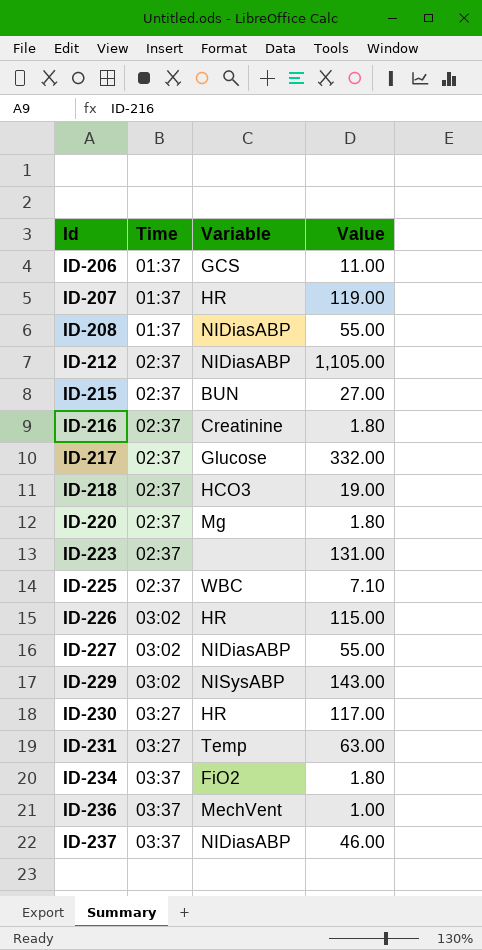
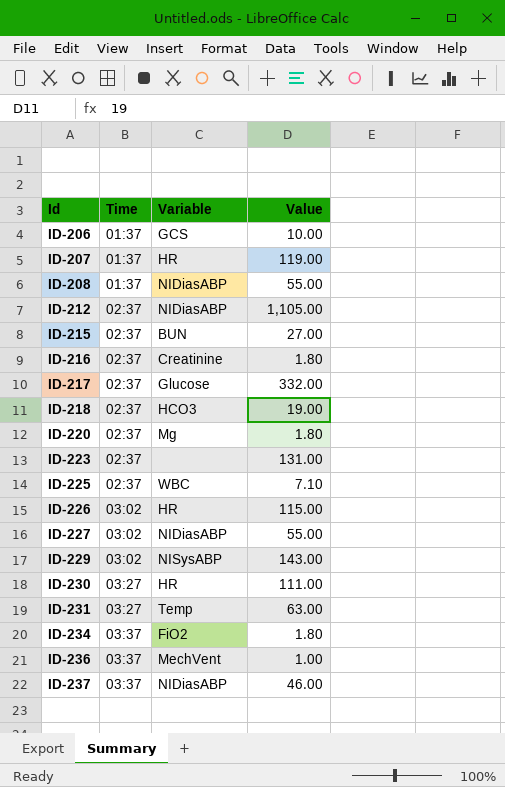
ID-206 | Value: 11.00 -> 10.00
ID-230 | Value: 117.00 -> 111.00

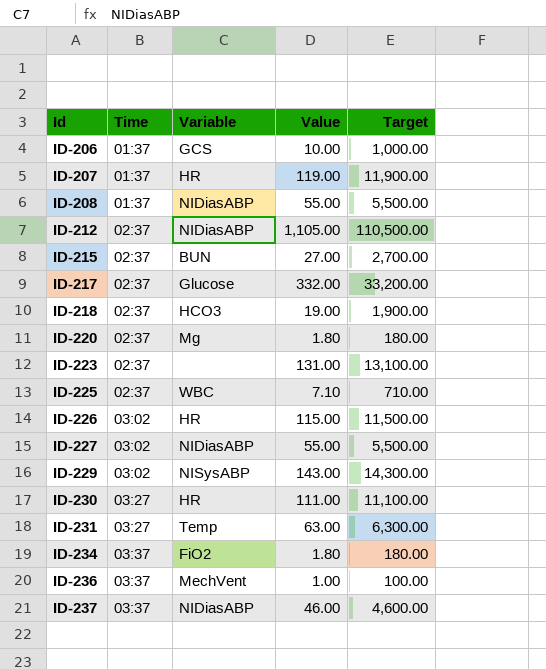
column Target | formula: none -> [Value] * 100
row ID-216: 02:37 | Creatinine | 1.80 -> none

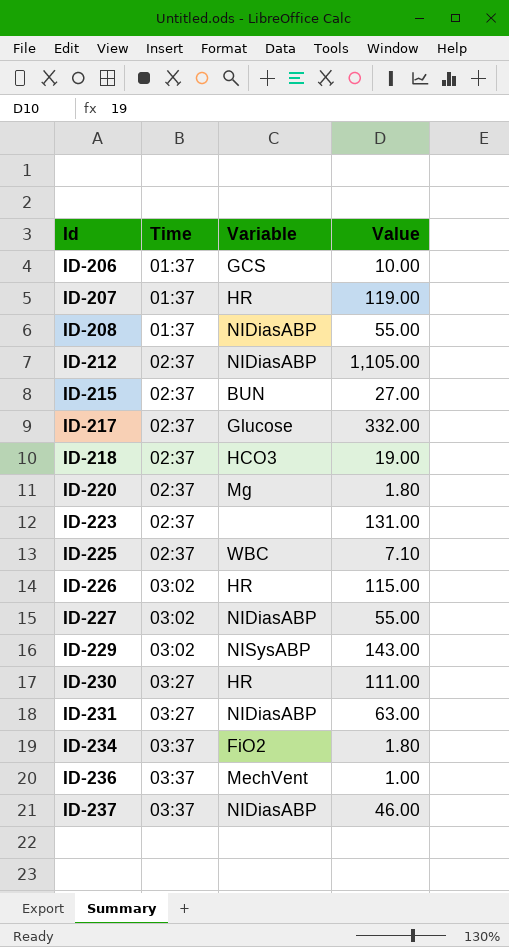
column Target | formula: [Value] * 100 -> none
ID-231 | Variable: Temp -> NIDiasABP

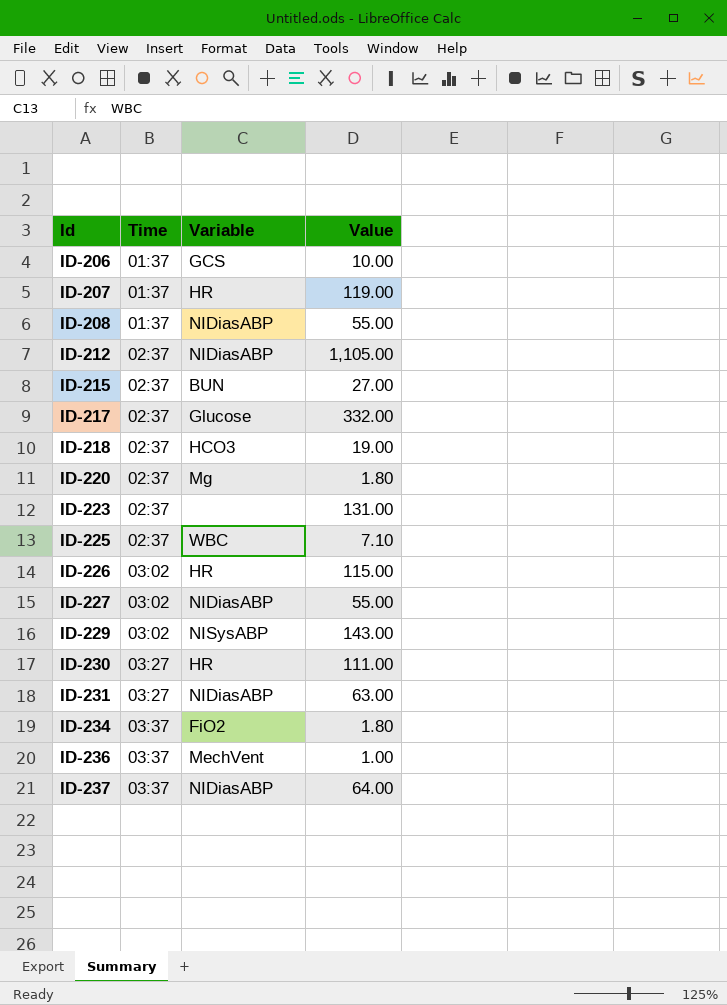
ID-237 | Value: 46.00 -> 64.00

